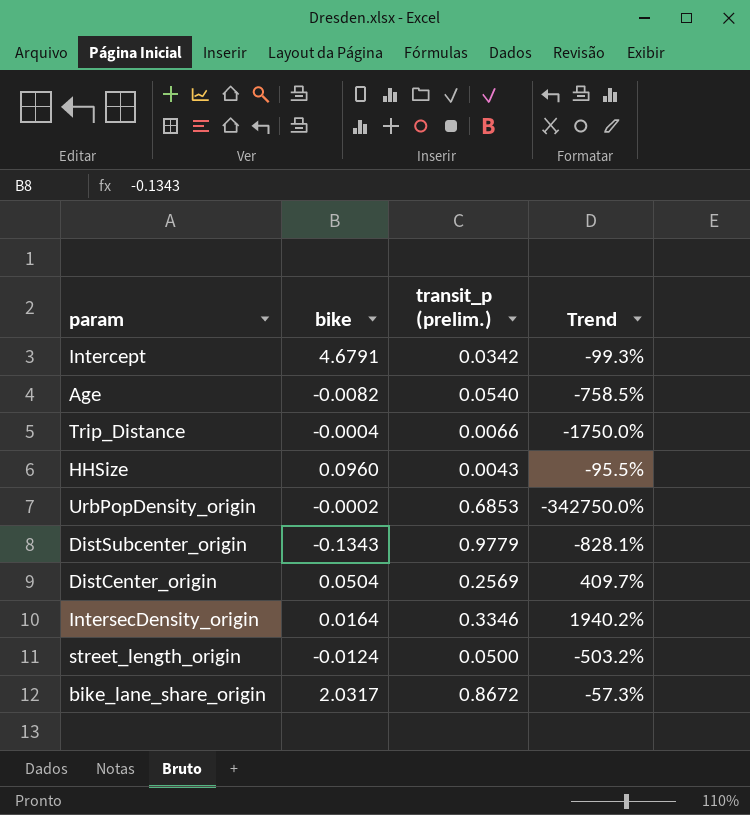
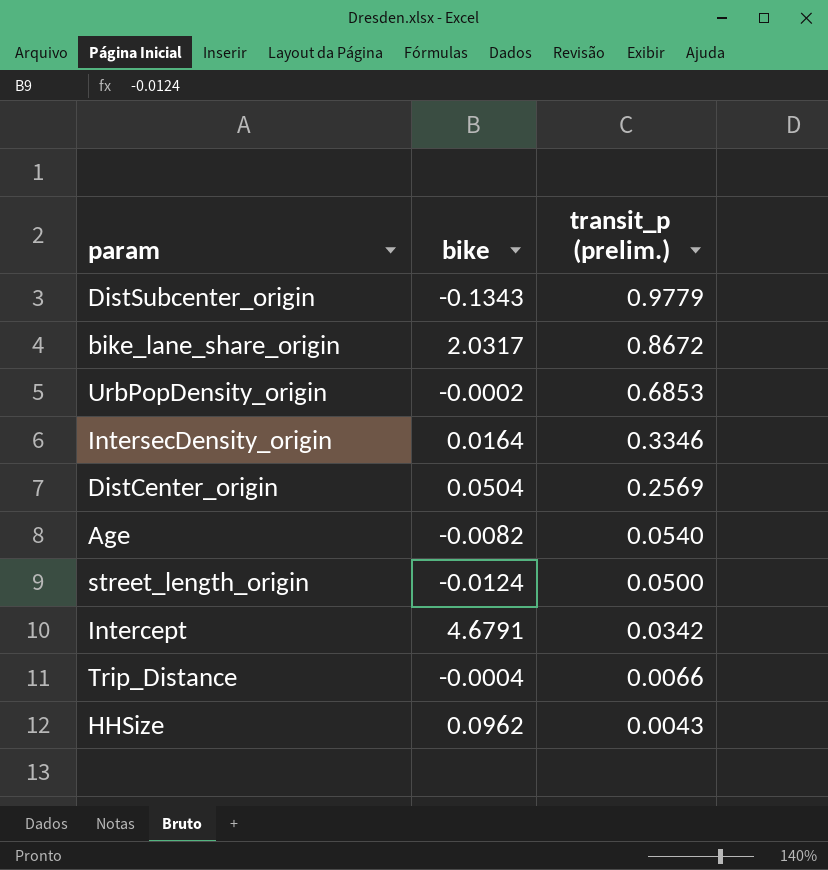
row order: none -> transit_p (prelim.) descending
column Trend | formula: ([transit_p (prelim.)] - [bike]) / [bike] -> none
HHSize | bike: 0.0960 -> 0.0962

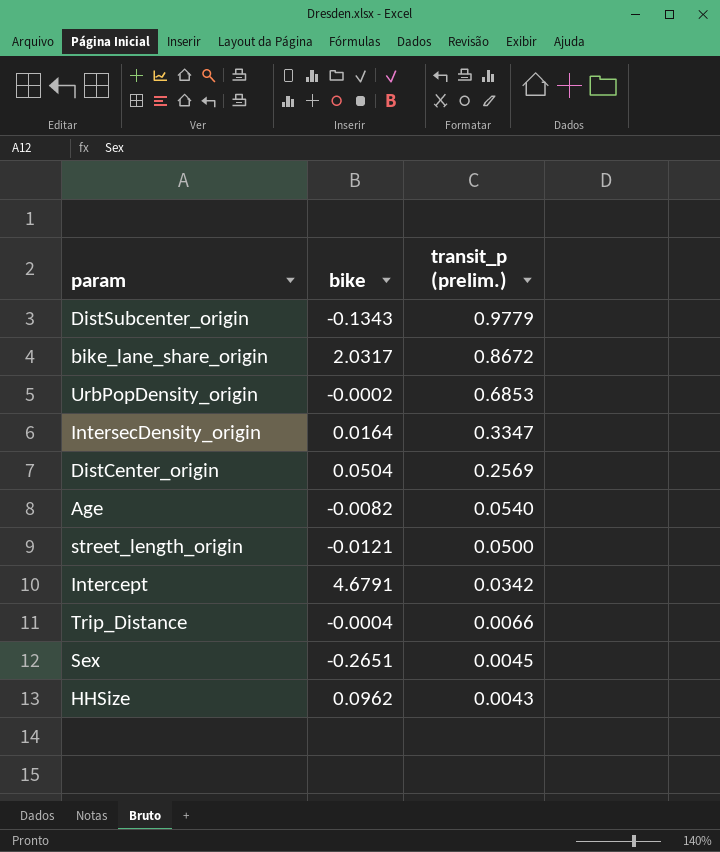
IntersecDensity_origin | transit_p (prelim.): 0.3346 -> 0.3347
street_length_origin | bike: -0.0124 -> -0.0121
row Sex: none -> -0.2651 | 0.0045

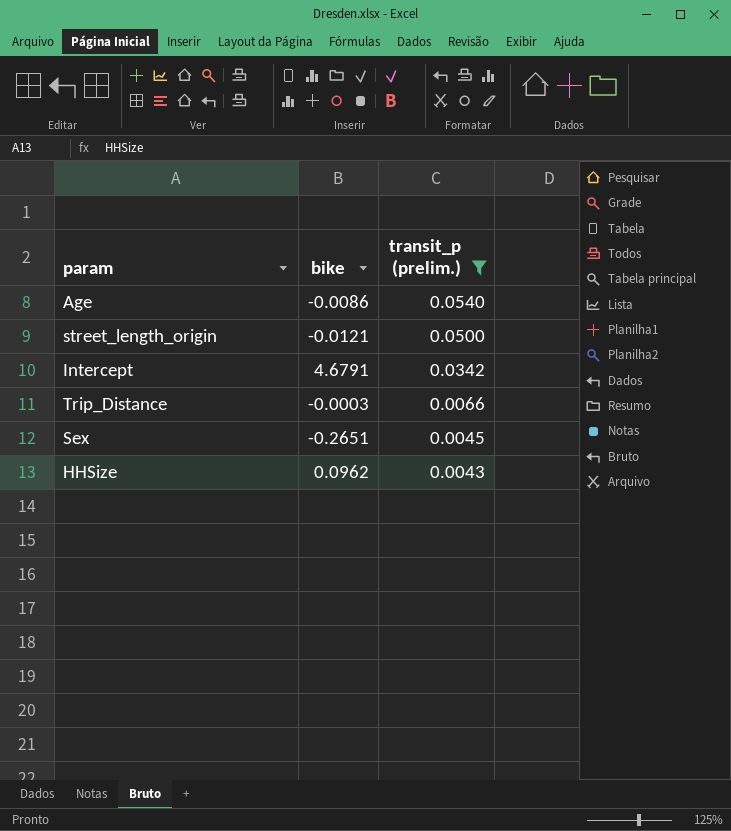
filter: none -> transit_p (prelim.) <= 0.0540
Age | bike: -0.0082 -> -0.0086
Trip_Distance | bike: -0.0004 -> -0.0003

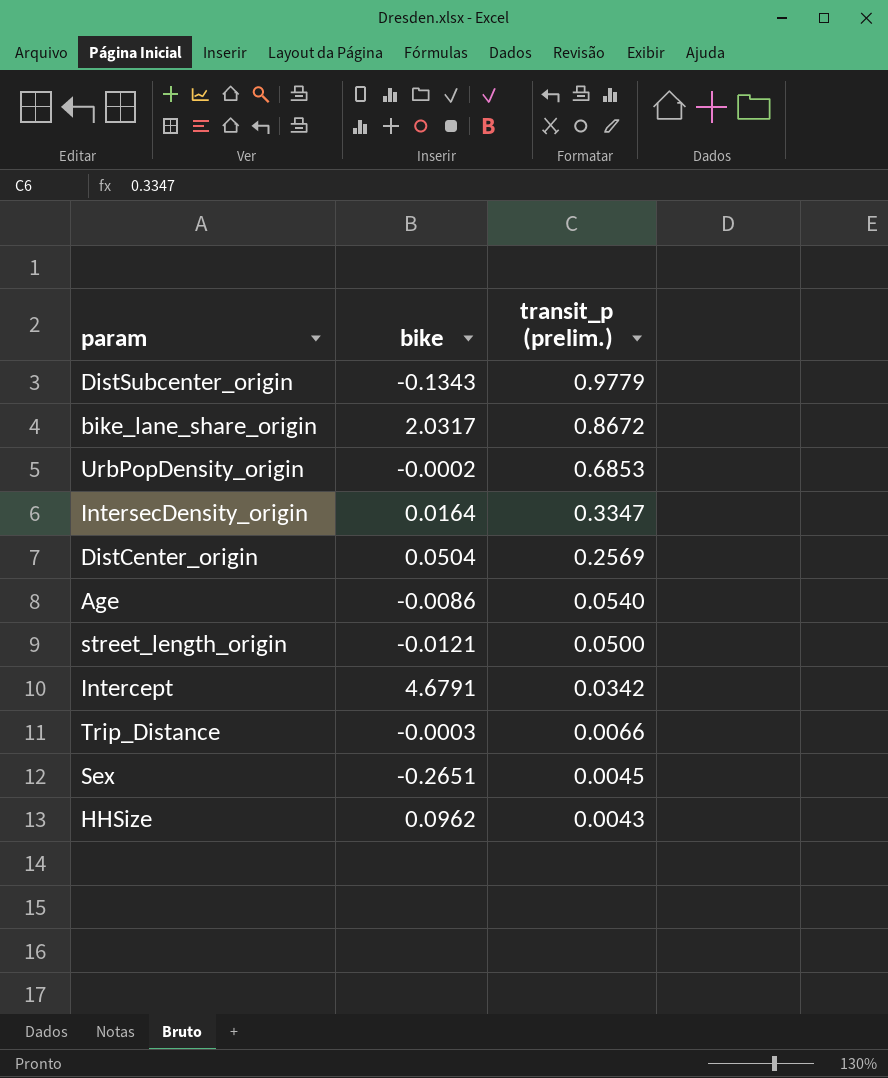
filter: transit_p (prelim.) <= 0.0540 -> none

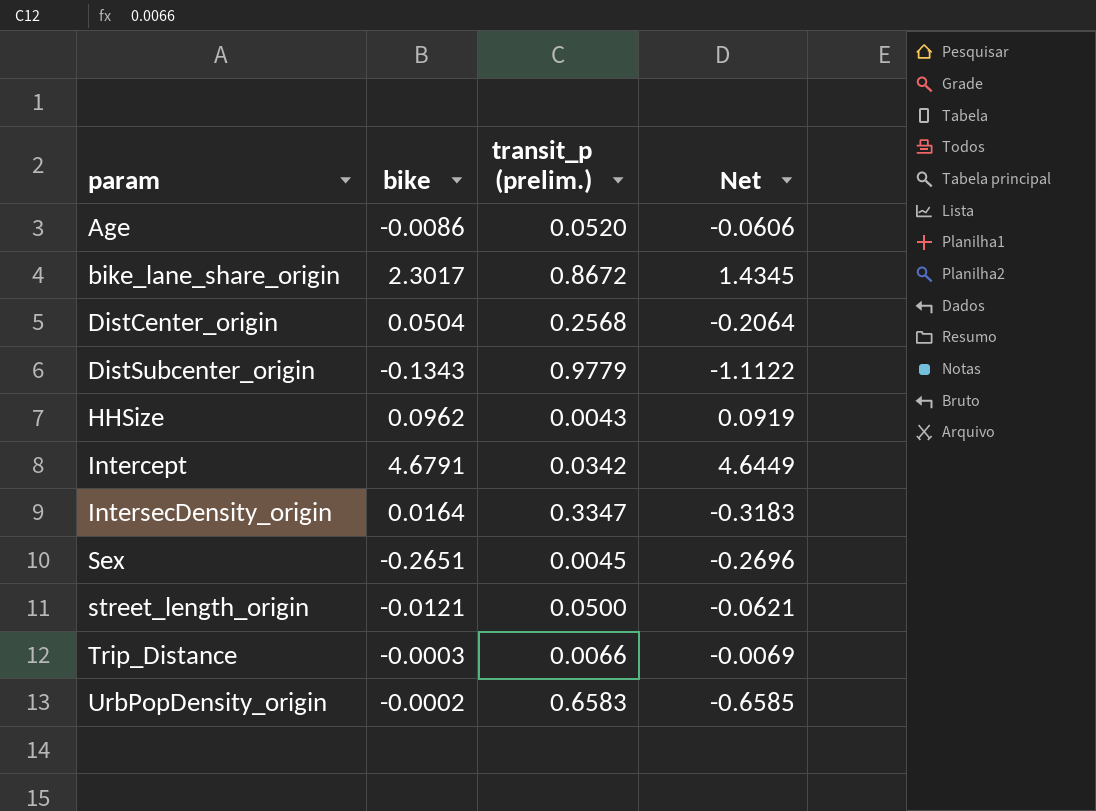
row order: transit_p (prelim.) descending -> param ascending
column Net | formula: none -> [bike] - [transit_p (prelim.)]
Age | transit_p (prelim.): 0.0540 -> 0.0520
bike_lane_share_origin | bike: 2.0317 -> 2.3017
DistCenter_origin | transit_p (prelim.): 0.2569 -> 0.2568
UrbPopDensity_origin | transit_p (prelim.): 0.6853 -> 0.6583

